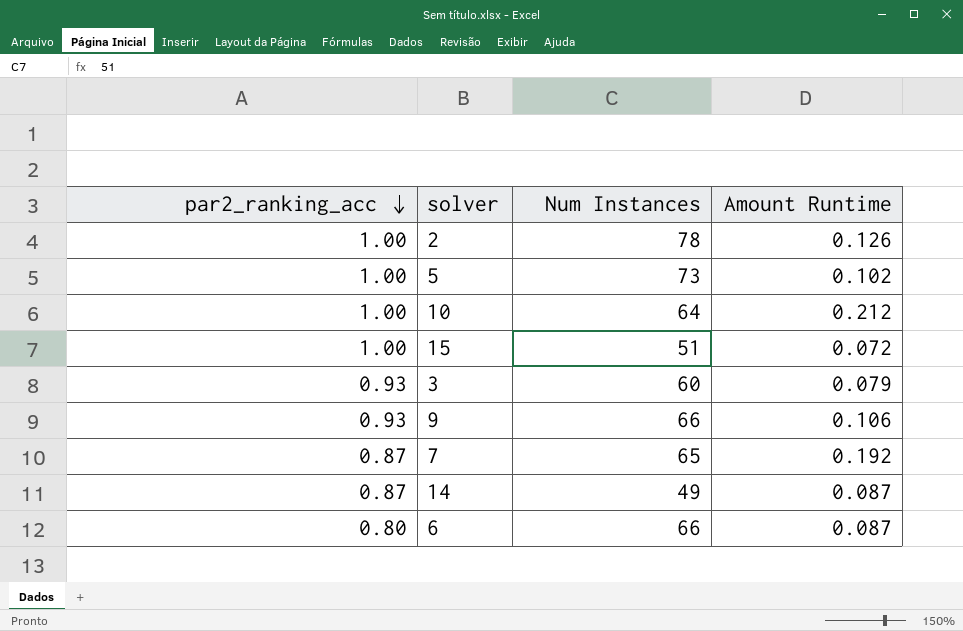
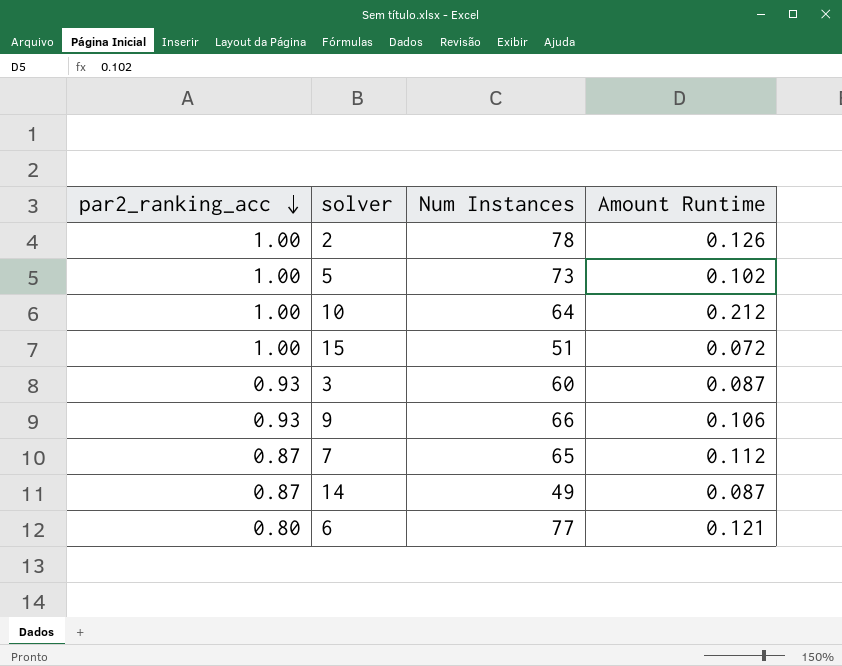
3 | Amount Runtime: 0.079 -> 0.087
7 | Amount Runtime: 0.192 -> 0.112
6 | Num Instances: 66 -> 77
6 | Amount Runtime: 0.087 -> 0.121

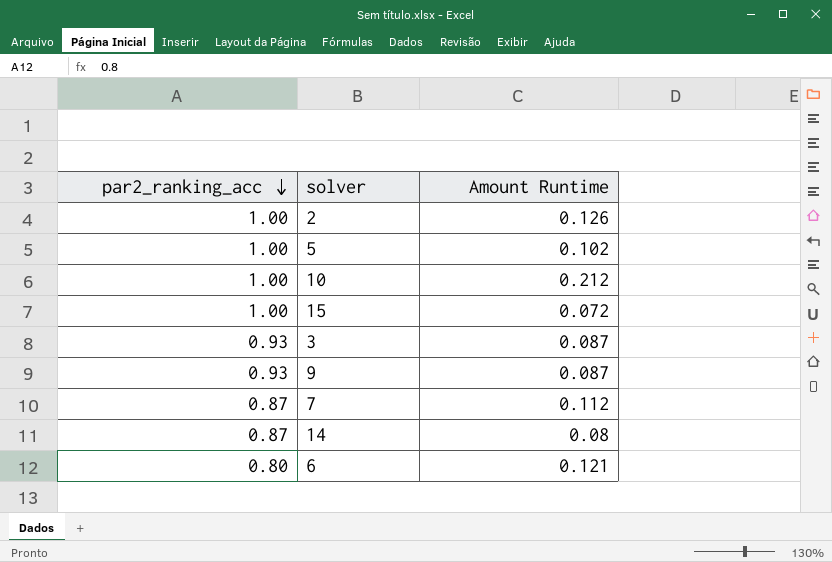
column Num Instances | position: 3 -> none
9 | Amount Runtime: 0.106 -> 0.087
14 | Amount Runtime: 0.087 -> 0.08

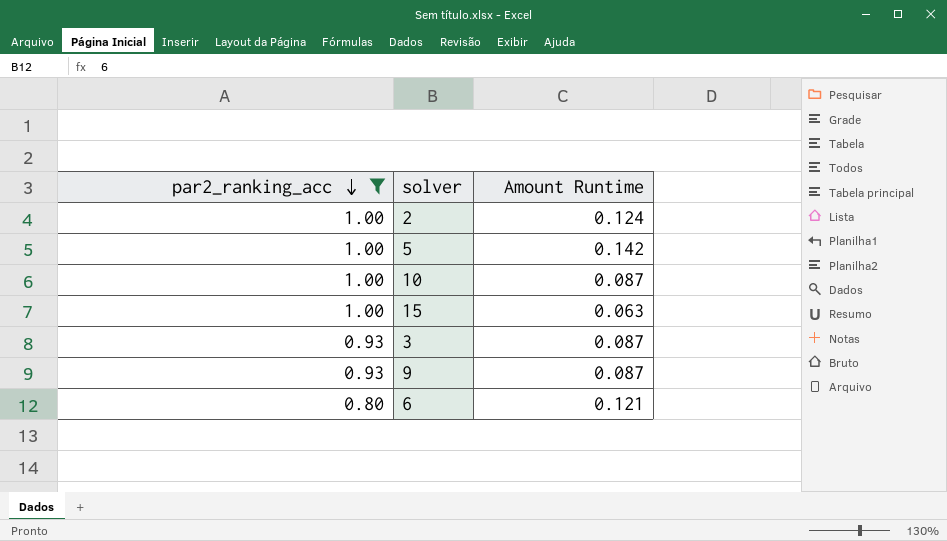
filter: none -> par2_ranking_acc != 0.87
2 | Amount Runtime: 0.126 -> 0.124
5 | Amount Runtime: 0.102 -> 0.142
10 | Amount Runtime: 0.212 -> 0.087
15 | Amount Runtime: 0.072 -> 0.063

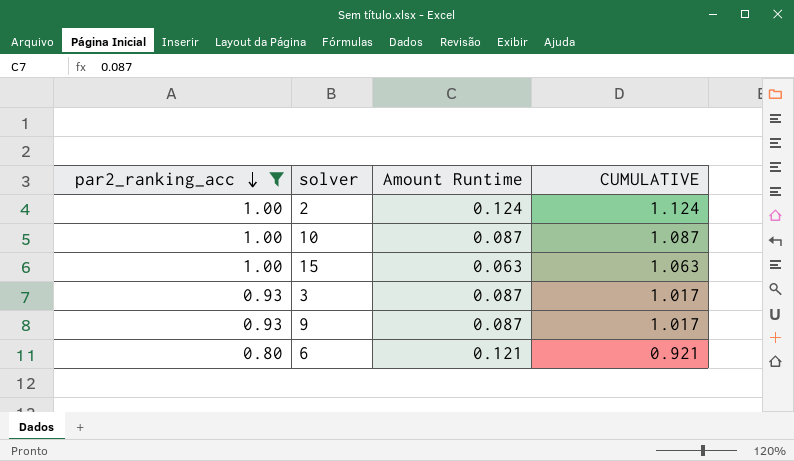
column CUMULATIVE | formula: none -> [par2_ranking_acc] + [Amount Runtime]
row 5: 1.00 | 0.142 -> none

